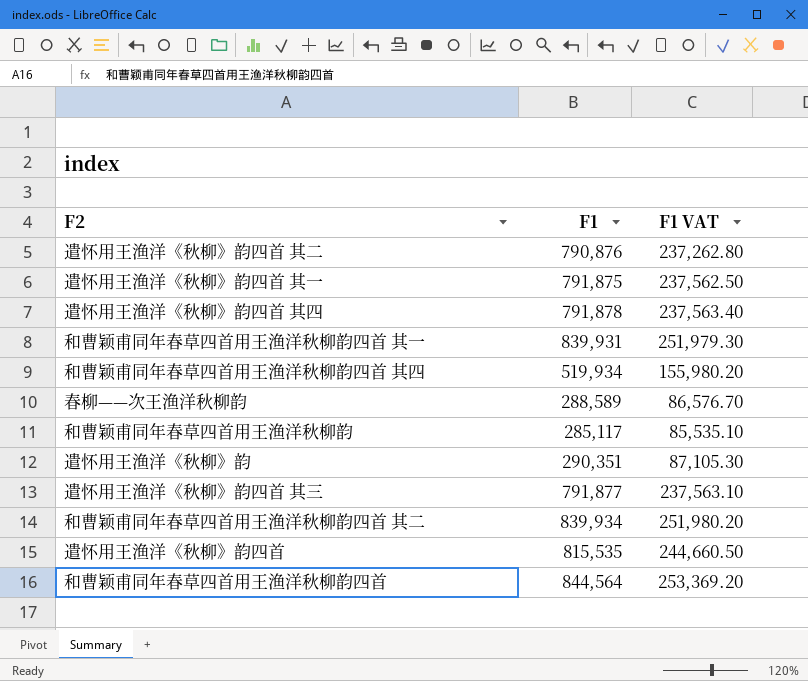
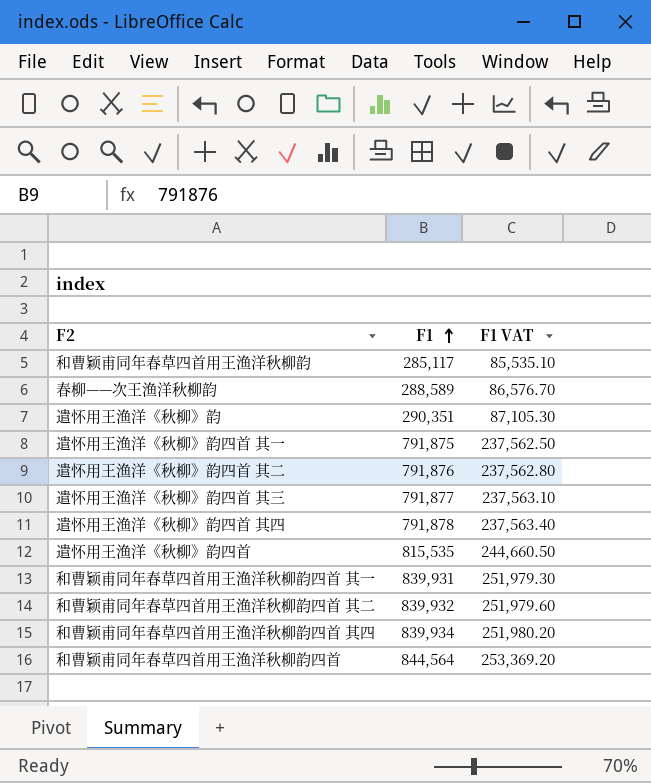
row order: none -> F1 ascending
遣怀用王渔洋《秋柳》韵四首 其二 | F1: 790,876 -> 791,876
遣怀用王渔洋《秋柳》韵四首 其二 | F1 VAT: 237,262.80 -> 237,562.80
和曹颖甫同年春草四首用王渔洋秋柳韵四首 其二 | F1: 839,934 -> 839,932
和曹颖甫同年春草四首用王渔洋秋柳韵四首 其二 | F1 VAT: 251,980.20 -> 251,979.60
和曹颖甫同年春草四首用王渔洋秋柳韵四首 其四 | F1: 519,934 -> 839,934
和曹颖甫同年春草四首用王渔洋秋柳韵四首 其四 | F1 VAT: 155,980.20 -> 251,980.20

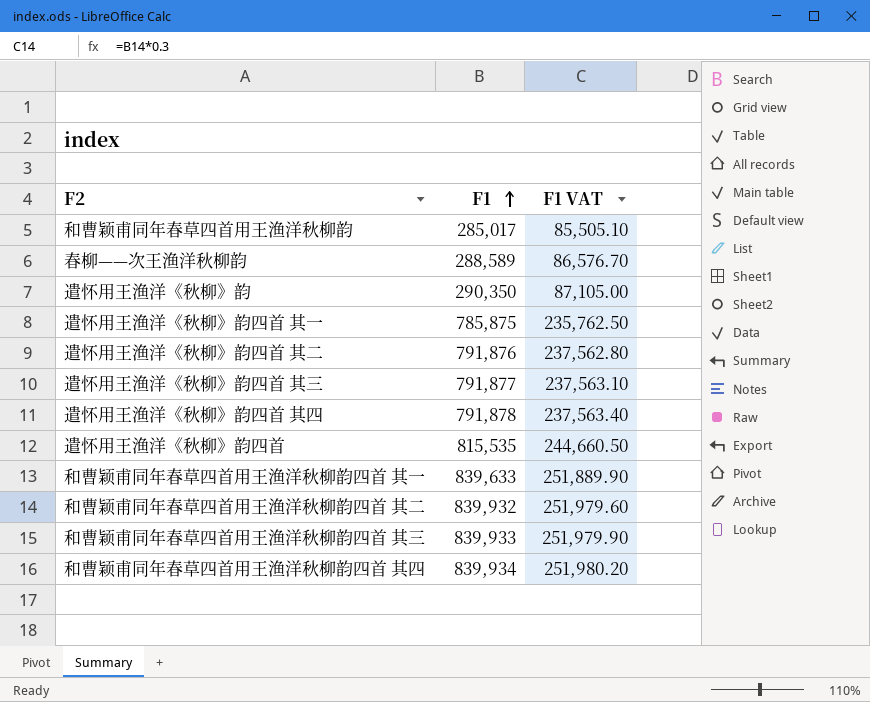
row 和曹颖甫同年春草四首用王渔洋秋柳韵四首: 844,564 | 253,369.20 -> none
和曹颖甫同年春草四首用王渔洋秋柳韵 | F1: 285,117 -> 285,017
和曹颖甫同年春草四首用王渔洋秋柳韵 | F1 VAT: 85,535.10 -> 85,505.10
遣怀用王渔洋《秋柳》韵 | F1: 290,351 -> 290,350
遣怀用王渔洋《秋柳》韵 | F1 VAT: 87,105.30 -> 87,105.00
遣怀用王渔洋《秋柳》韵四首 其一 | F1: 791,875 -> 785,875
遣怀用王渔洋《秋柳》韵四首 其一 | F1 VAT: 237,562.50 -> 235,762.50
和曹颖甫同年春草四首用王渔洋秋柳韵四首 其一 | F1: 839,931 -> 839,633
和曹颖甫同年春草四首用王渔洋秋柳韵四首 其一 | F1 VAT: 251,979.30 -> 251,889.90
row 和曹颖甫同年春草四首用王渔洋秋柳韵四首 其三: none -> 839,933 | 251,979.90

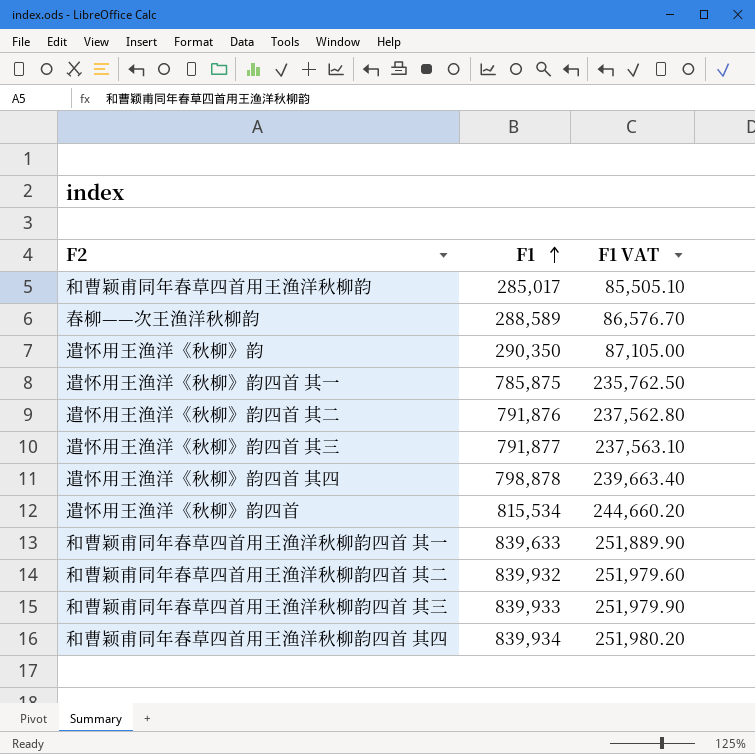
遣怀用王渔洋《秋柳》韵四首 其四 | F1: 791,878 -> 798,878
遣怀用王渔洋《秋柳》韵四首 其四 | F1 VAT: 237,563.40 -> 239,663.40
遣怀用王渔洋《秋柳》韵四首 | F1: 815,535 -> 815,534
遣怀用王渔洋《秋柳》韵四首 | F1 VAT: 244,660.50 -> 244,660.20

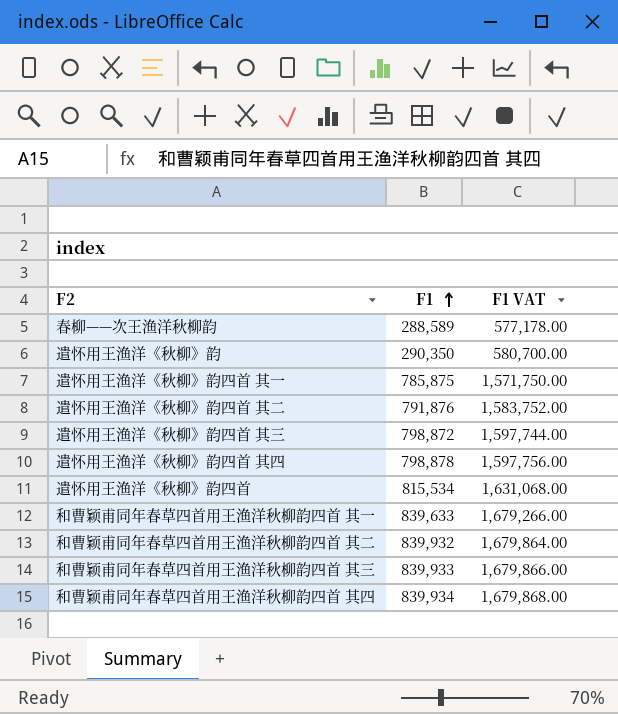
column F1 VAT | formula: [F1] * 0.3 -> [F1] * 2
row 和曹颖甫同年春草四首用王渔洋秋柳韵: 285,017 | 85,505.10 -> none
遣怀用王渔洋《秋柳》韵四首 其三 | F1: 791,877 -> 798,872

